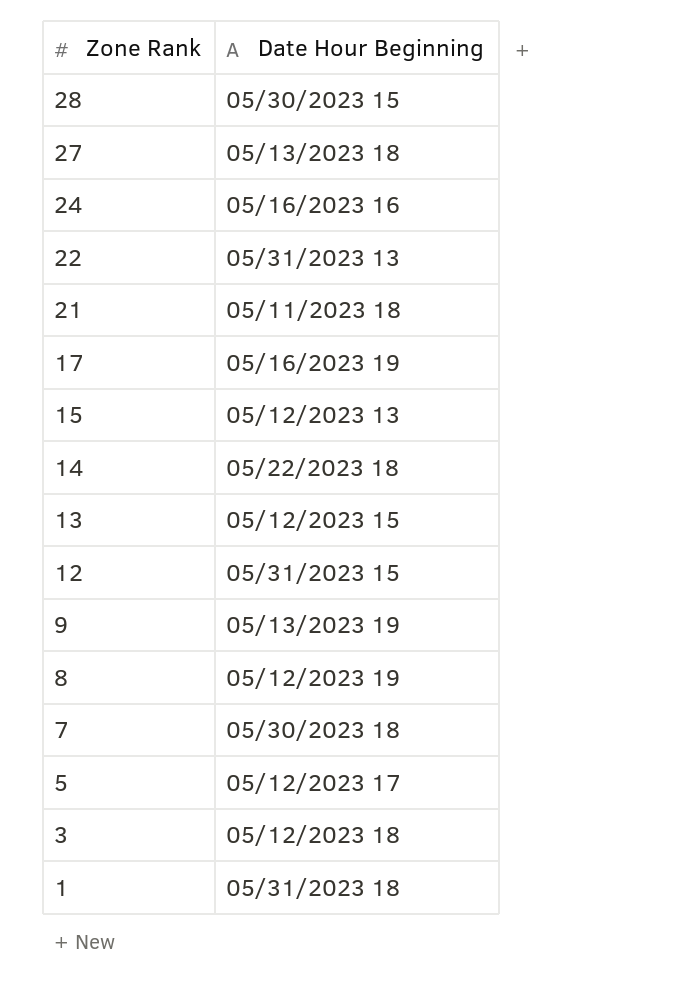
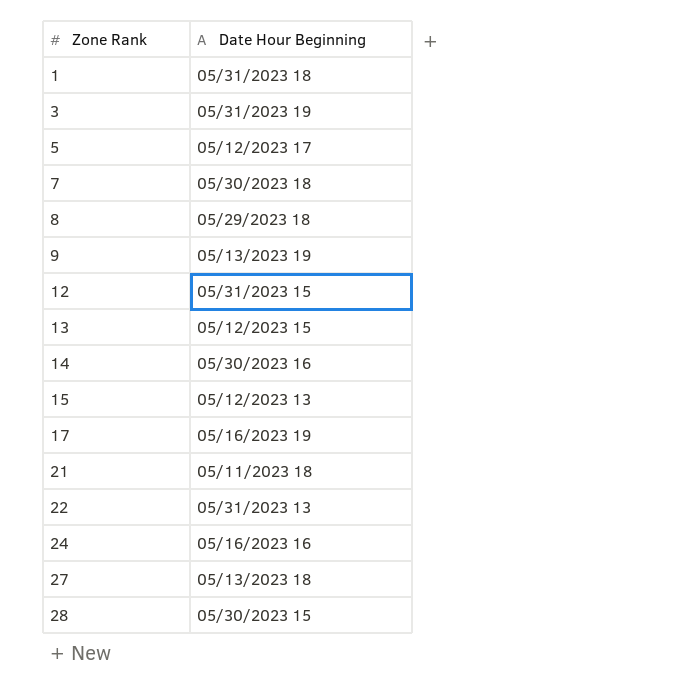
row order: Zone Rank descending -> Zone Rank ascending
3 | Date Hour Beginning: 05/12/2023 18 -> 05/31/2023 19
8 | Date Hour Beginning: 05/12/2023 19 -> 05/29/2023 18
14 | Date Hour Beginning: 05/22/2023 18 -> 05/30/2023 16

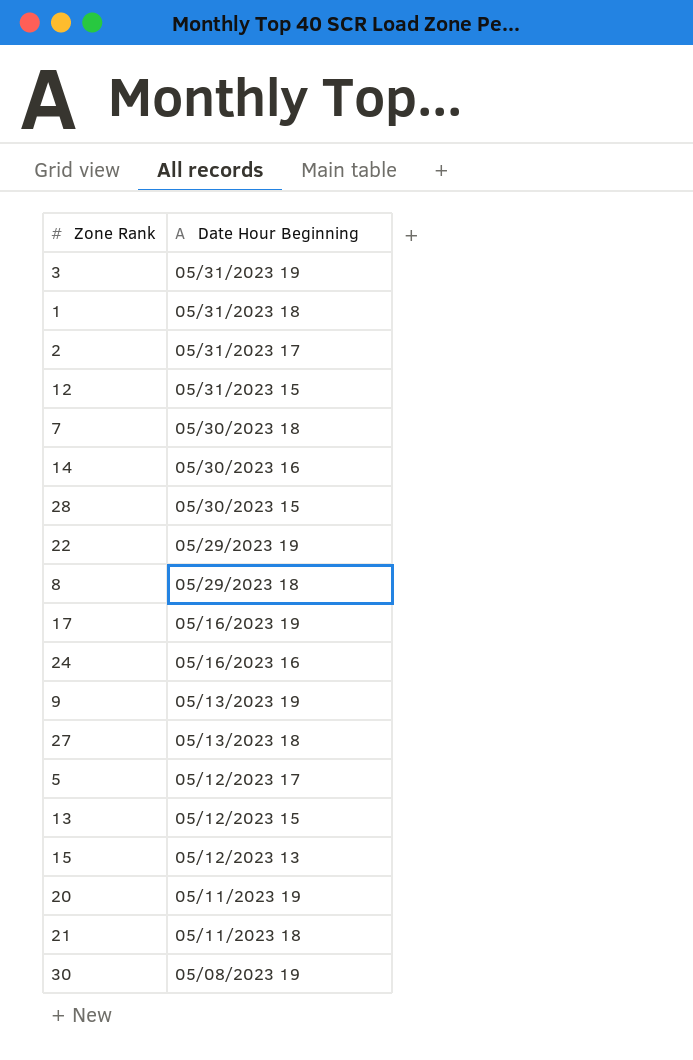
row order: Zone Rank ascending -> Date Hour Beginning descending
row 2: none -> 05/31/2023 17
22 | Date Hour Beginning: 05/31/2023 13 -> 05/29/2023 19
row 20: none -> 05/11/2023 19
row 30: none -> 05/08/2023 19

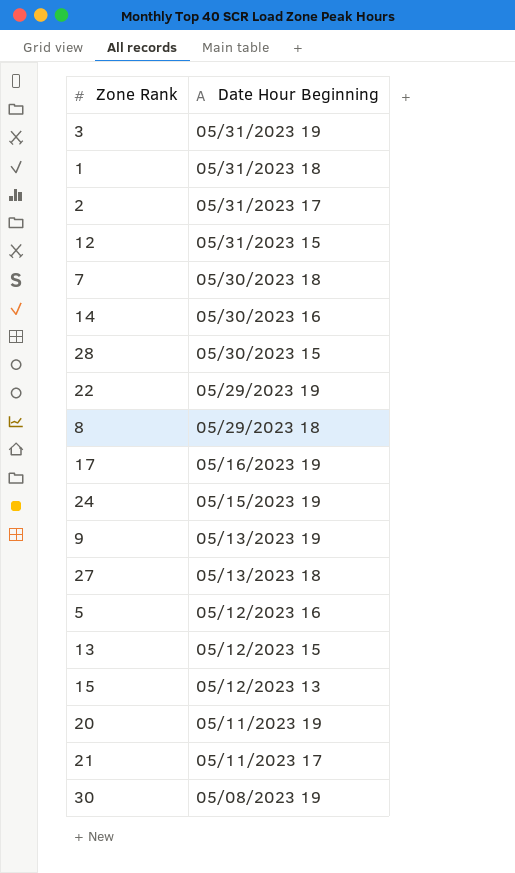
24 | Date Hour Beginning: 05/16/2023 16 -> 05/15/2023 19
5 | Date Hour Beginning: 05/12/2023 17 -> 05/12/2023 16
21 | Date Hour Beginning: 05/11/2023 18 -> 05/11/2023 17

